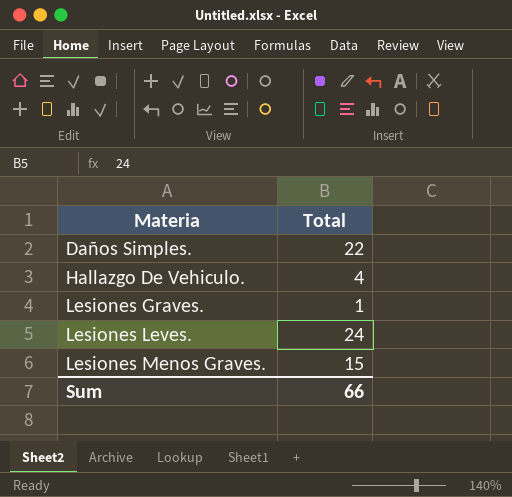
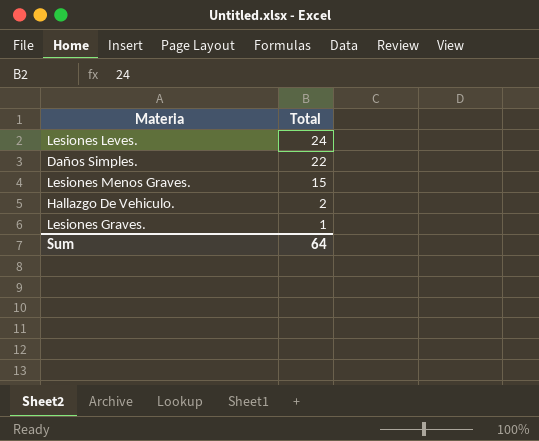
row order: Materia ascending -> Total descending
Hallazgo De Vehiculo. | Total: 4 -> 2
Sum | Total: 66 -> 64

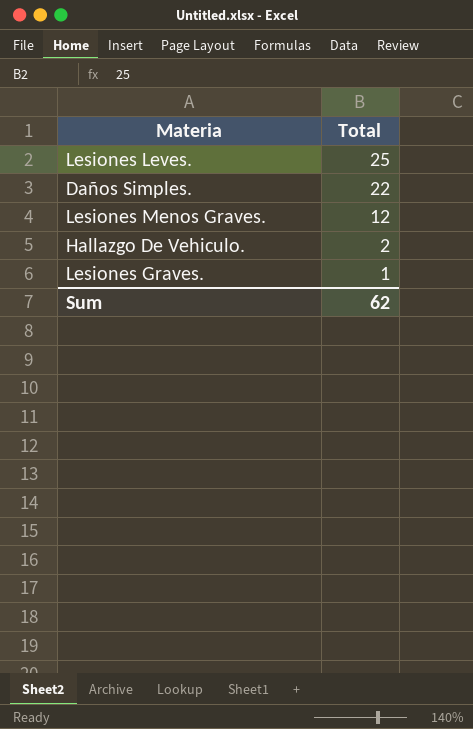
Lesiones Leves. | Total: 24 -> 25
Lesiones Menos Graves. | Total: 15 -> 12
Sum | Total: 64 -> 62

